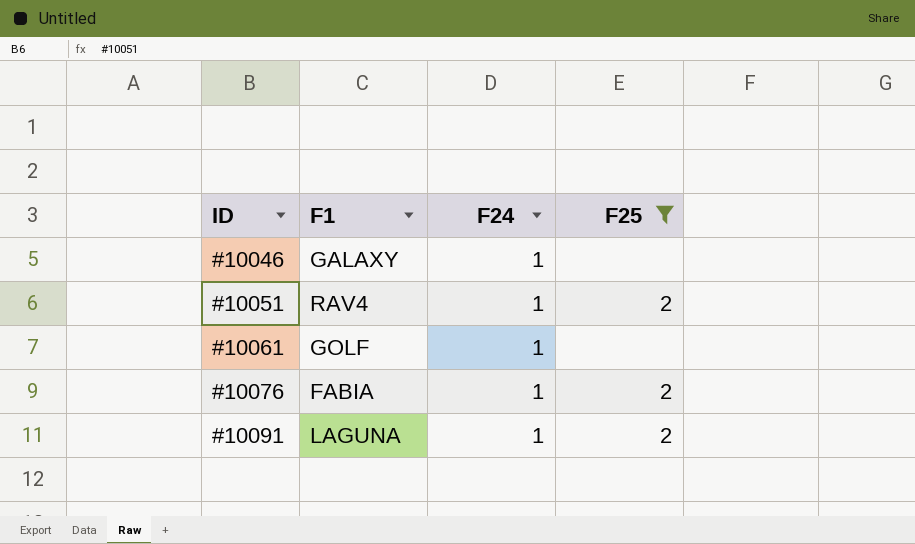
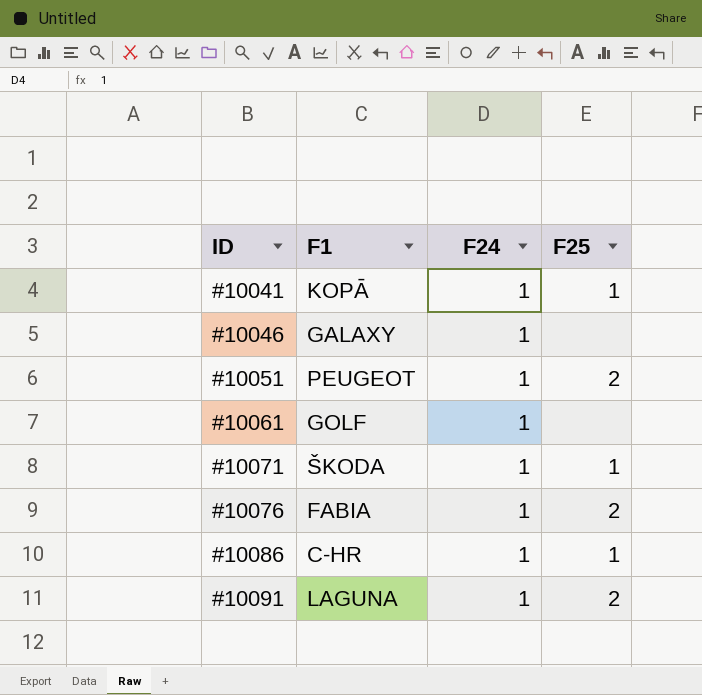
filter: F25 != 1 -> none
#10051 | F1: RAV4 -> PEUGEOT

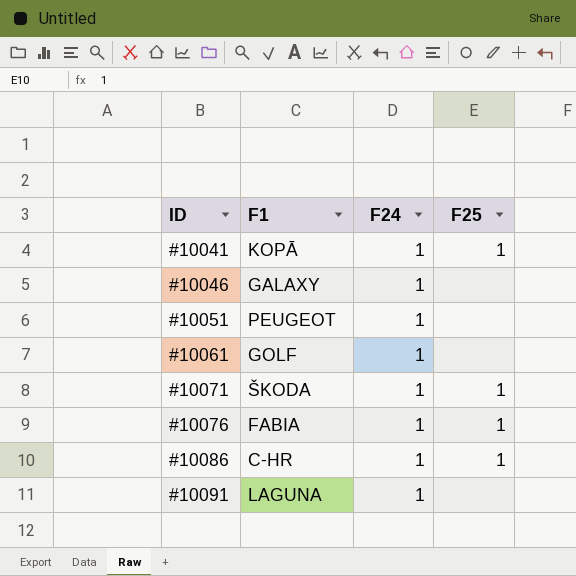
#10051 | F25: 2 -> none
#10076 | F25: 2 -> 1
#10091 | F25: 2 -> none

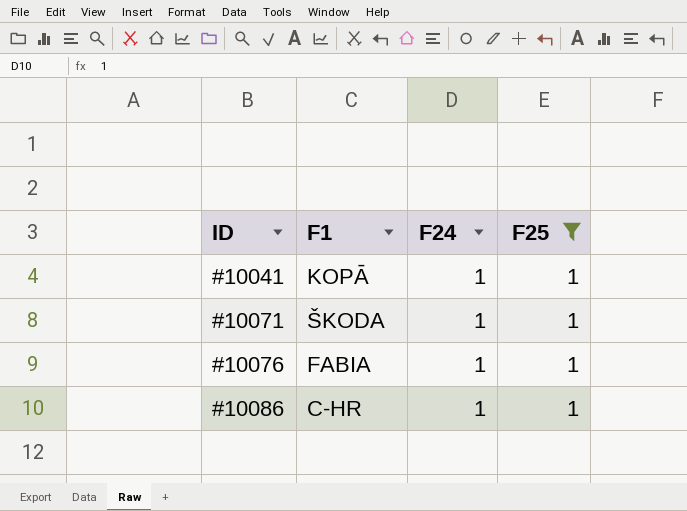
filter: none -> F25 = 1

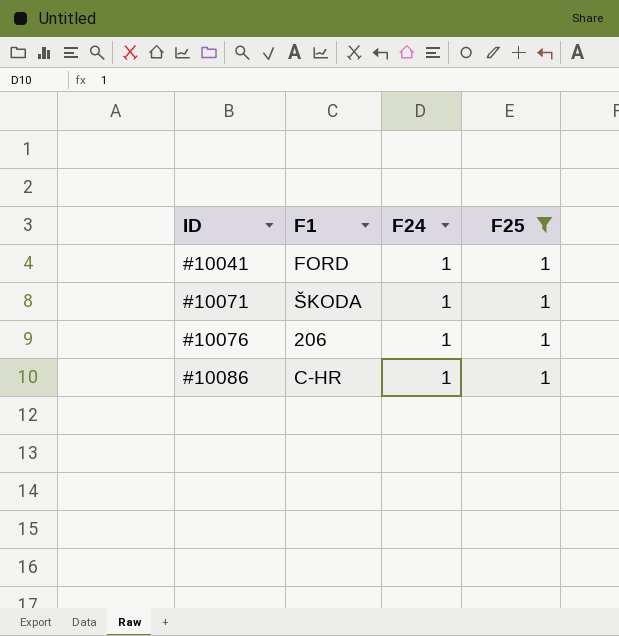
#10041 | F1: KOPĀ -> FORD
#10076 | F1: FABIA -> 206

